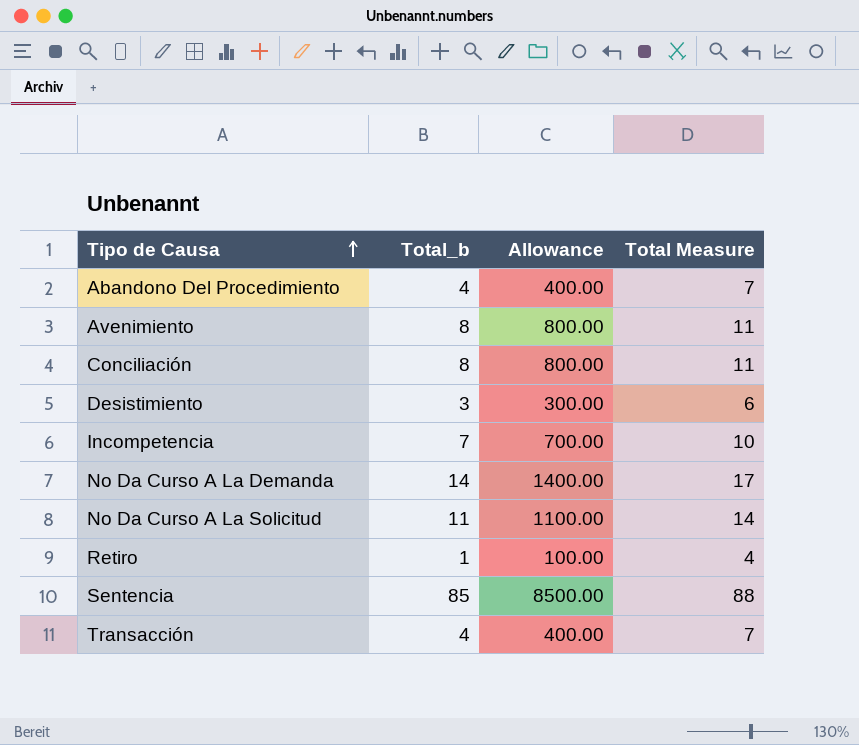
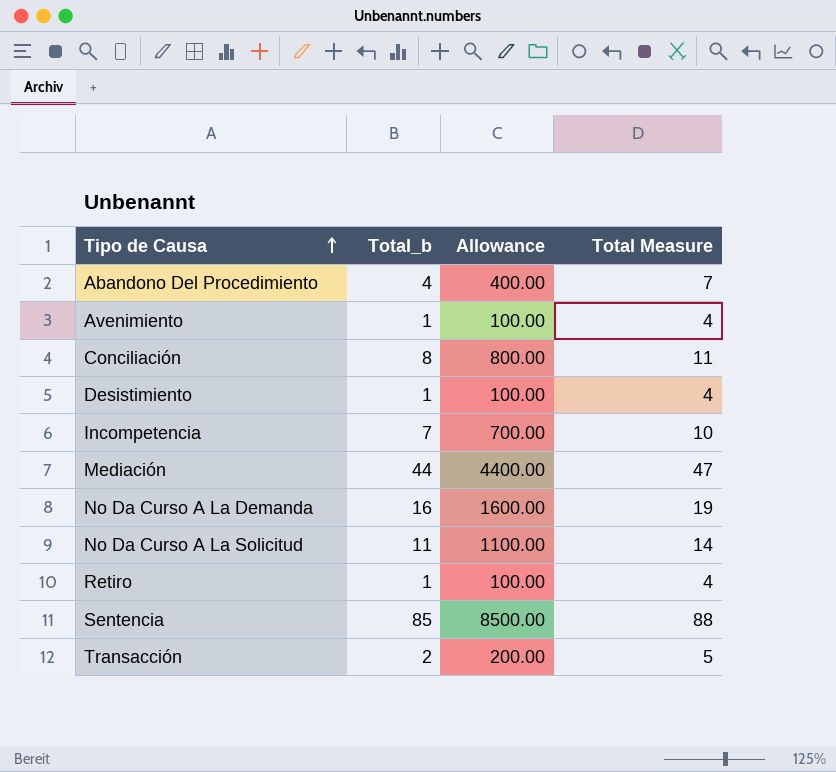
Avenimiento | Total_b: 8 -> 1
Avenimiento | Allowance: 800.00 -> 100.00
Avenimiento | Total Measure: 11 -> 4
Desistimiento | Total_b: 3 -> 1
Desistimiento | Allowance: 300.00 -> 100.00
Desistimiento | Total Measure: 6 -> 4
row Mediación: none -> 44 | 4400.00 | 47
No Da Curso A La Demanda | Total_b: 14 -> 16
No Da Curso A La Demanda | Allowance: 1400.00 -> 1600.00
No Da Curso A La Demanda | Total Measure: 17 -> 19
Transacción | Total_b: 4 -> 2
Transacción | Allowance: 400.00 -> 200.00
Transacción | Total Measure: 7 -> 5

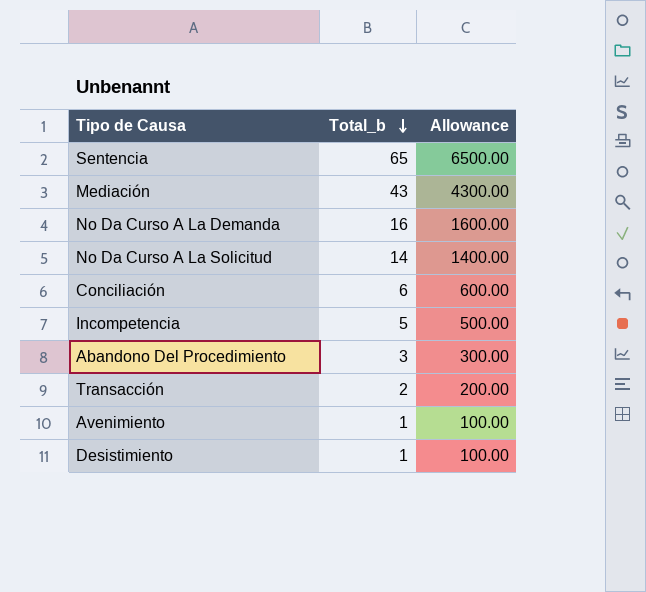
row order: Tipo de Causa ascending -> Total_b descending
column Total Measure | formula: [Total_b] + 3 -> none
row Retiro: 1 | 100.00 | 4 -> none
Sentencia | Total_b: 85 -> 65
Sentencia | Allowance: 8500.00 -> 6500.00
Mediación | Total_b: 44 -> 43
Mediación | Allowance: 4400.00 -> 4300.00
No Da Curso A La Solicitud | Total_b: 11 -> 14
No Da Curso A La Solicitud | Allowance: 1100.00 -> 1400.00
Conciliación | Total_b: 8 -> 6
Conciliación | Allowance: 800.00 -> 600.00
Incompetencia | Total_b: 7 -> 5
Incompetencia | Allowance: 700.00 -> 500.00
Abandono Del Procedimiento | Total_b: 4 -> 3
Abandono Del Procedimiento | Allowance: 400.00 -> 300.00

